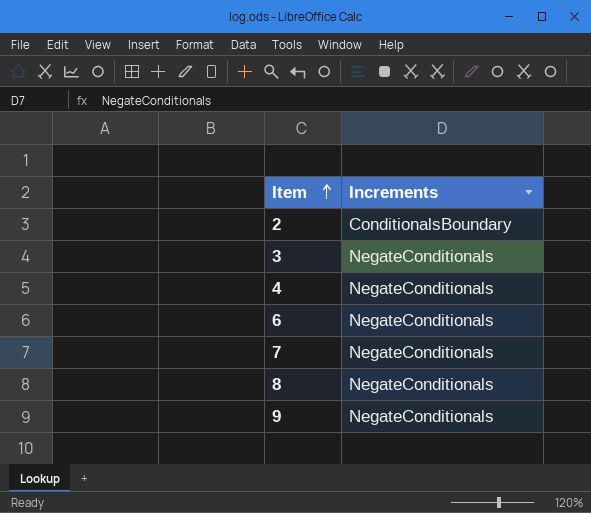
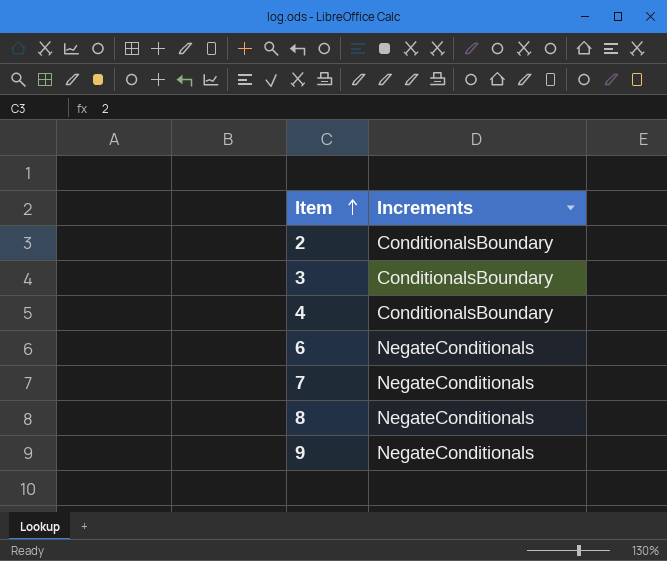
3 | Increments: NegateConditionals -> ConditionalsBoundary
4 | Increments: NegateConditionals -> ConditionalsBoundary

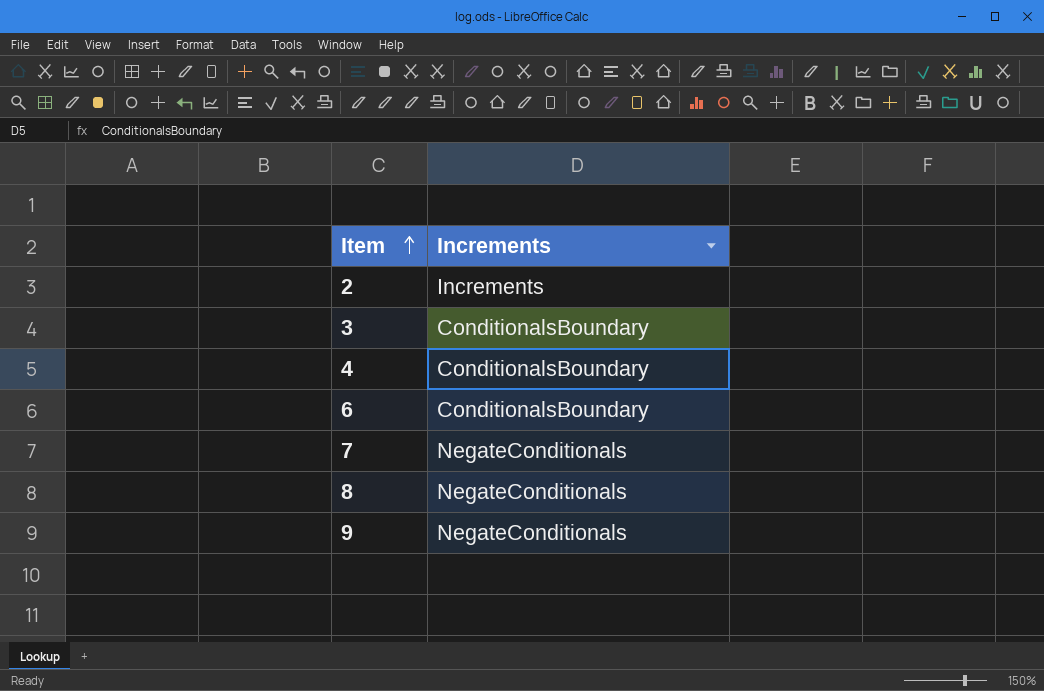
2 | Increments: ConditionalsBoundary -> Increments
6 | Increments: NegateConditionals -> ConditionalsBoundary

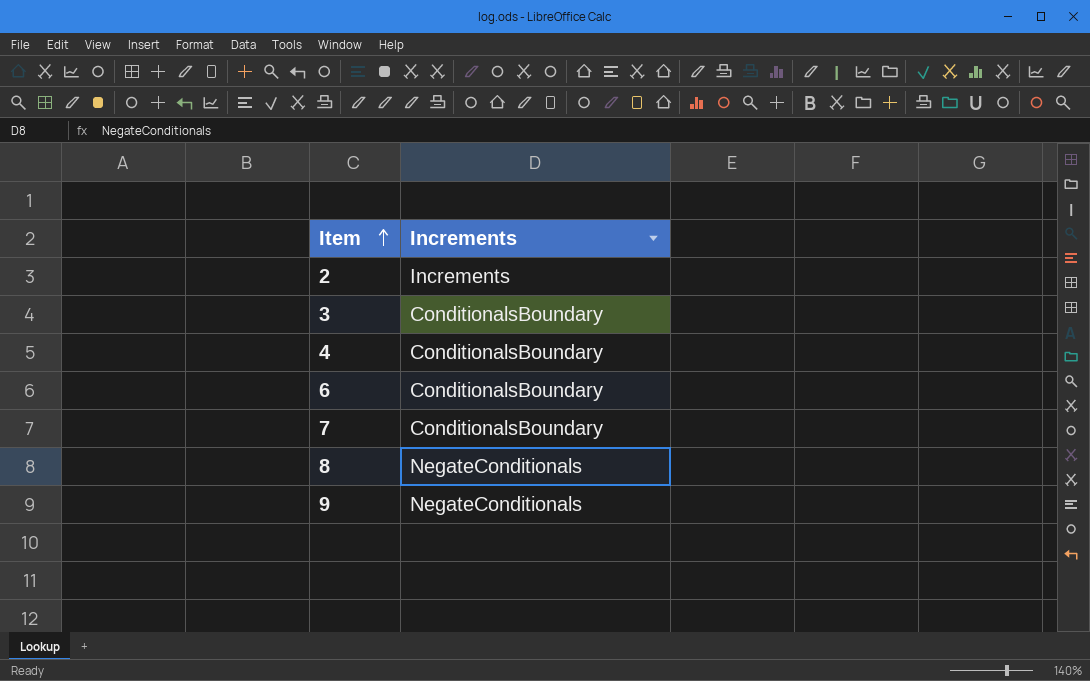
7 | Increments: NegateConditionals -> ConditionalsBoundary

